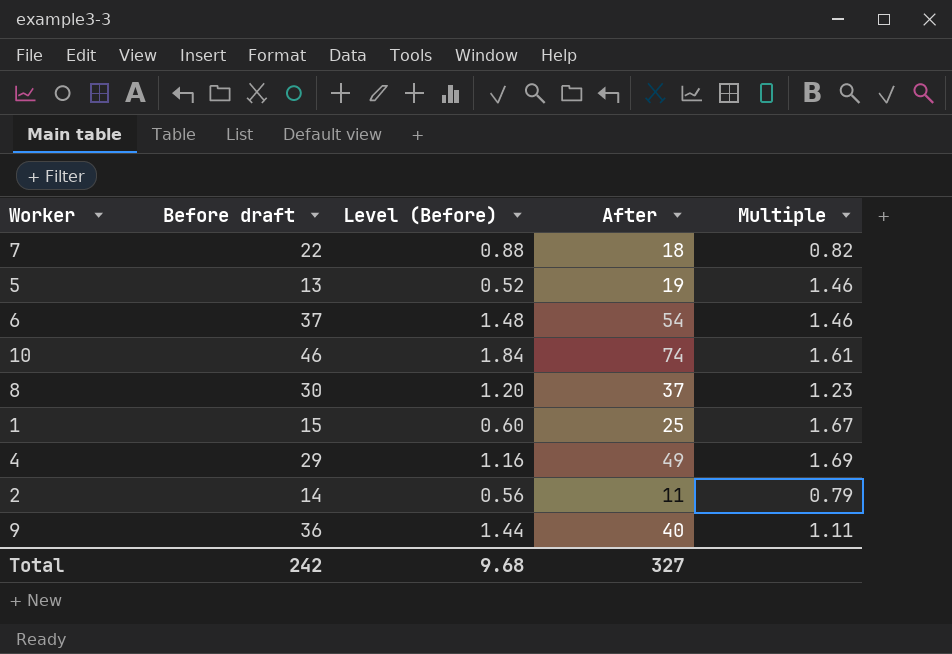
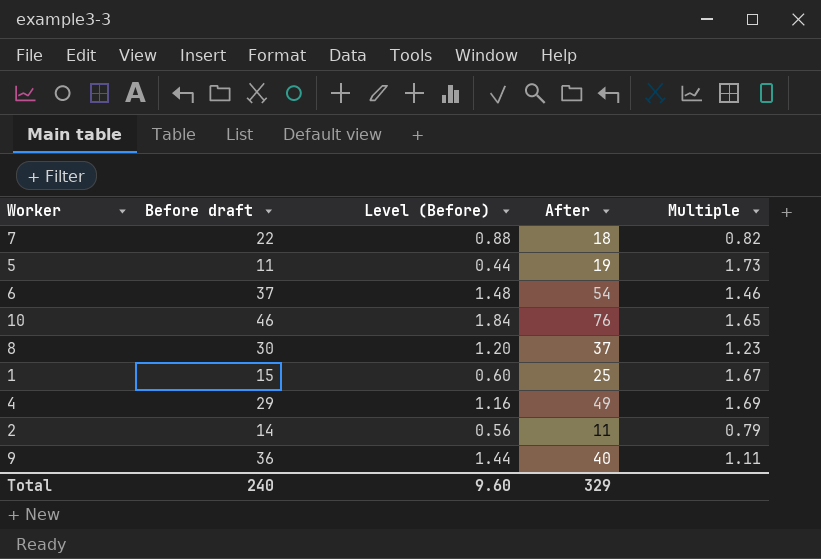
5 | Before draft: 13 -> 11
5 | Level (Before): 0.52 -> 0.44
5 | Multiple: 1.46 -> 1.73
10 | After: 74 -> 76
10 | Multiple: 1.61 -> 1.65
Total | Before draft: 242 -> 240
Total | Level (Before): 9.68 -> 9.60
Total | After: 327 -> 329

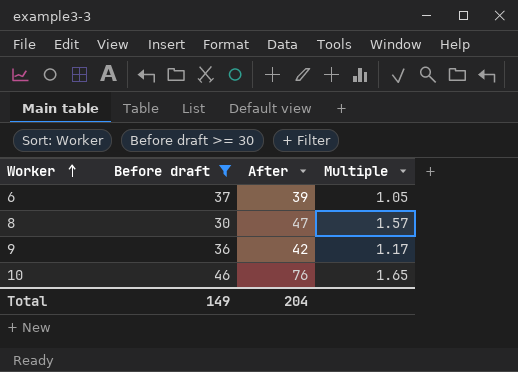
filter: none -> Before draft >= 30
row order: none -> Worker ascending
column Level (Before) | formula: [Before draft] * 0.04 -> none
6 | After: 54 -> 39
6 | Multiple: 1.46 -> 1.05
8 | After: 37 -> 47
8 | Multiple: 1.23 -> 1.57
9 | After: 40 -> 42
9 | Multiple: 1.11 -> 1.17
Total | Before draft: 240 -> 149
Total | After: 329 -> 204

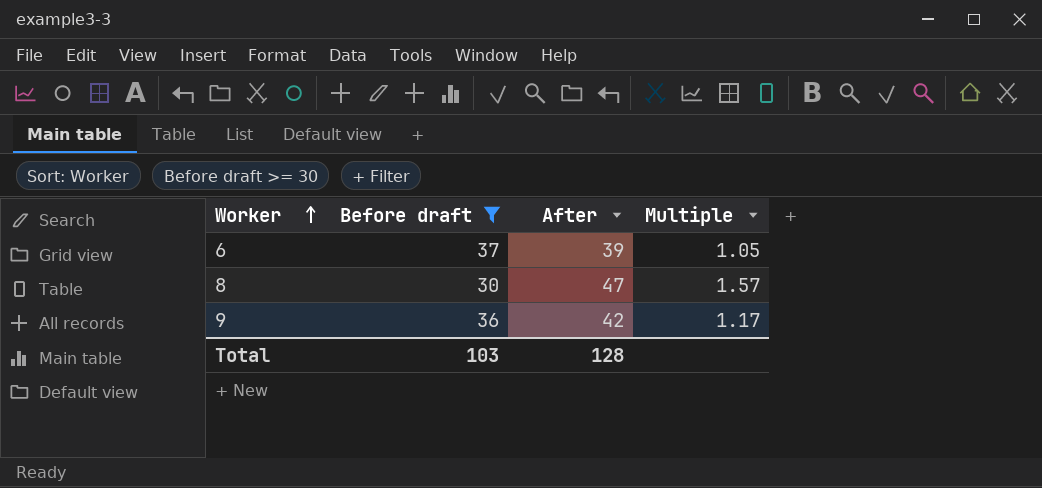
row 10: 46 | 76 | 1.65 -> none
Total | Before draft: 149 -> 103
Total | After: 204 -> 128

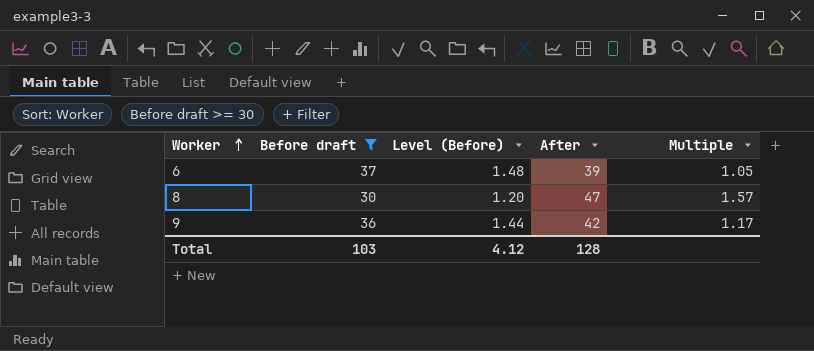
column Level (Before) | formula: none -> [Before draft] * 0.04

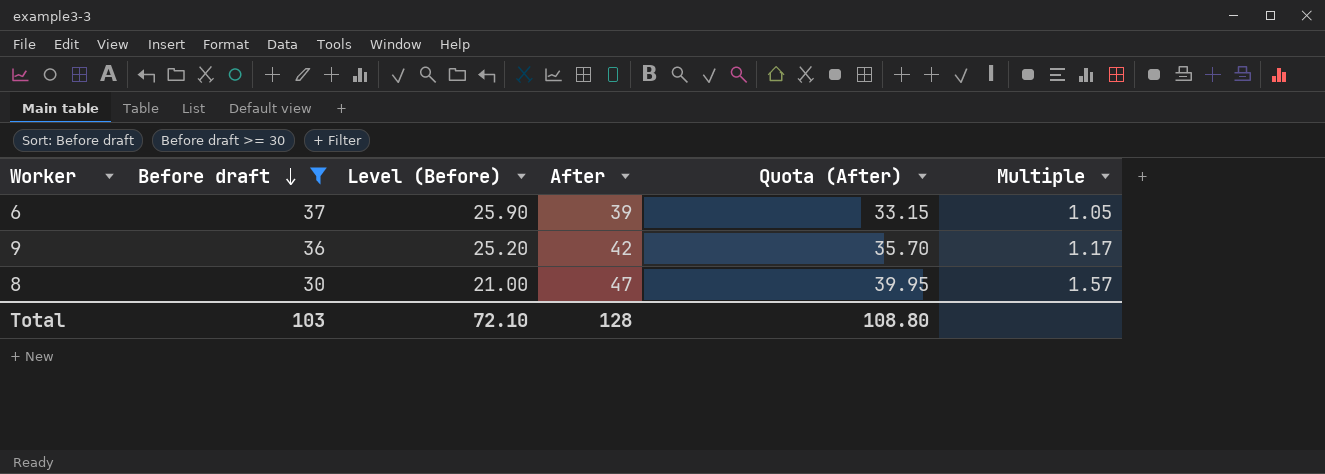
row order: Worker ascending -> Before draft descending
column Level (Before) | formula: [Before draft] * 0.04 -> [Before draft] * 0.7
column Quota (After) | formula: none -> [After] * 0.85
Total | Level (Before): 4.12 -> 72.10

